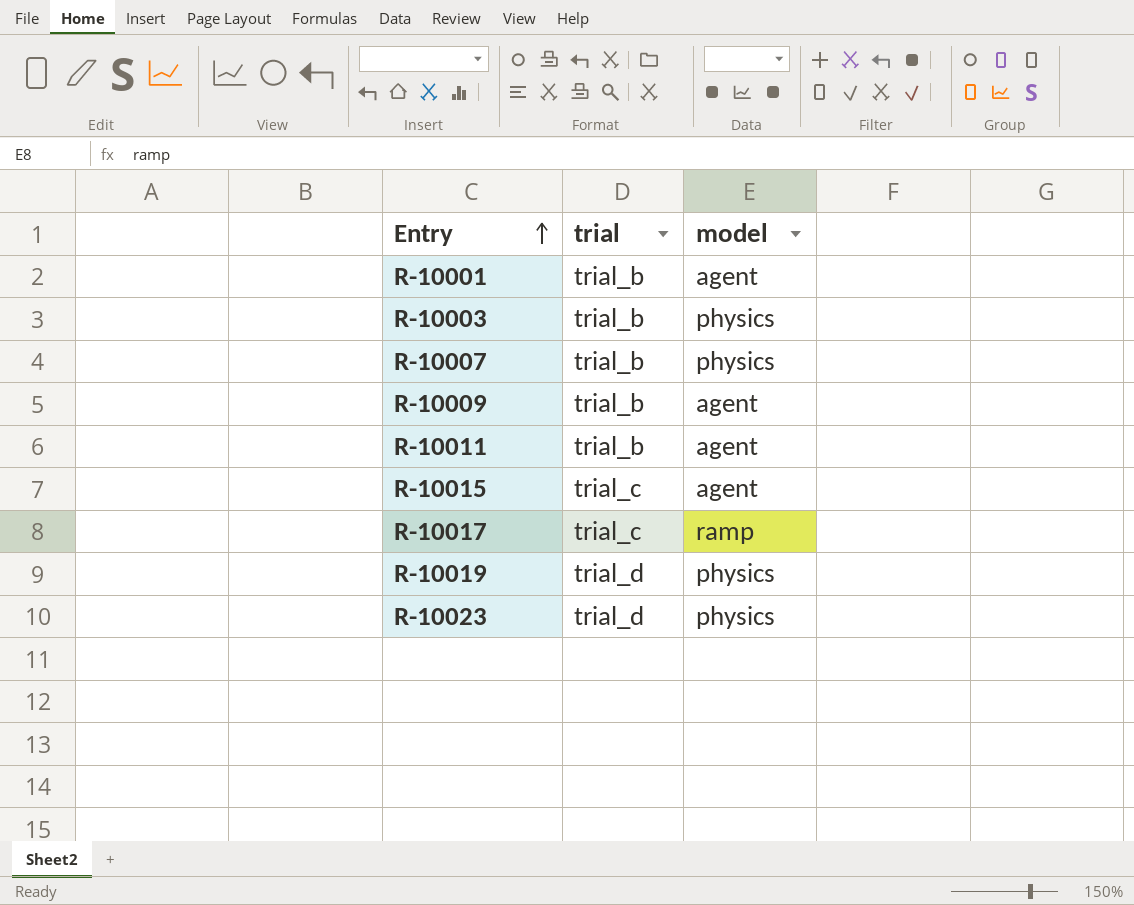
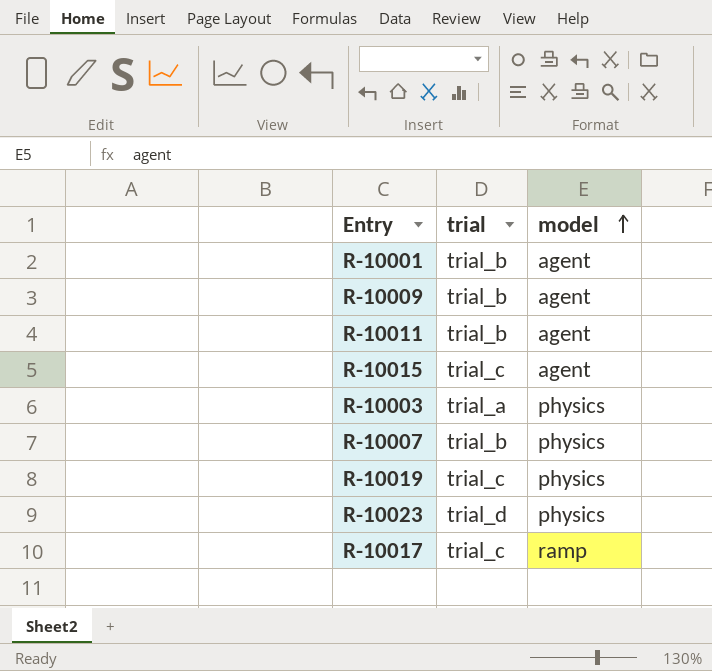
row order: Entry ascending -> model ascending
R-10003 | trial: trial_b -> trial_a
R-10019 | trial: trial_d -> trial_c

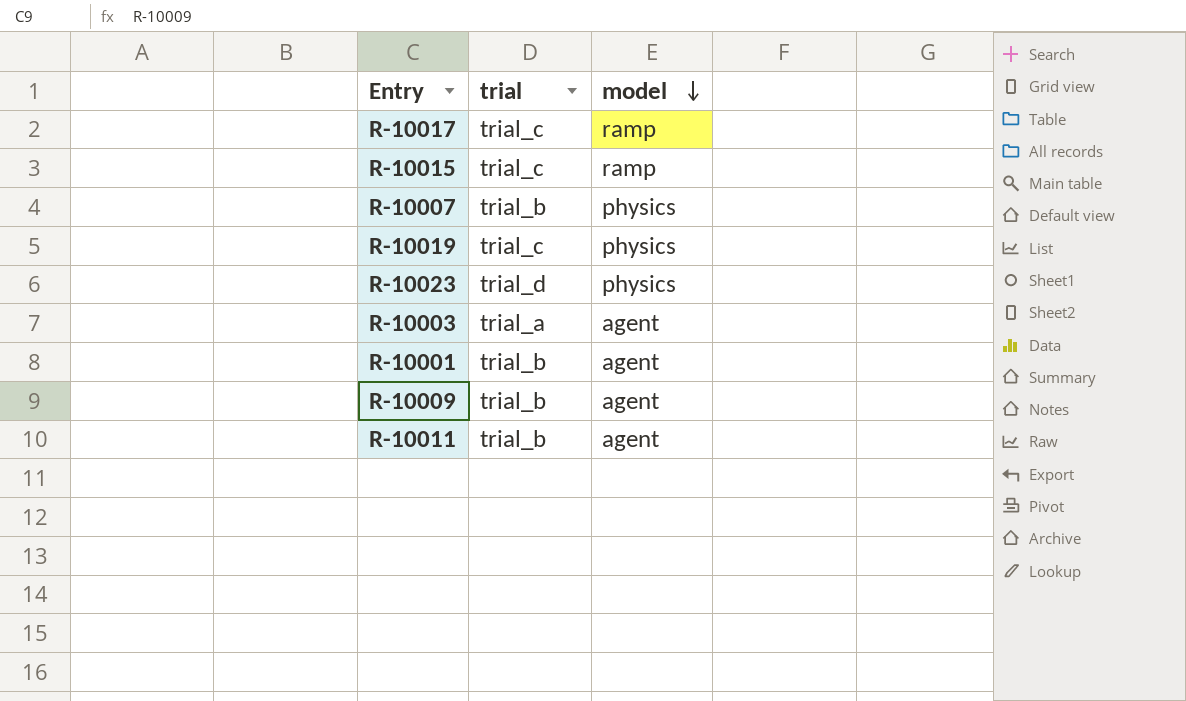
row order: model ascending -> model descending
R-10015 | model: agent -> ramp
R-10003 | model: physics -> agent

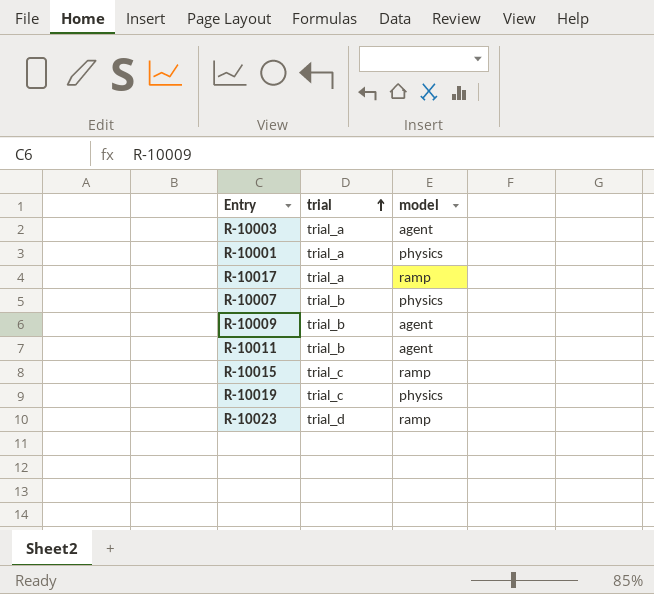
row order: model descending -> trial ascending
R-10001 | trial: trial_b -> trial_a
R-10001 | model: agent -> physics
R-10017 | trial: trial_c -> trial_a
R-10023 | model: physics -> ramp

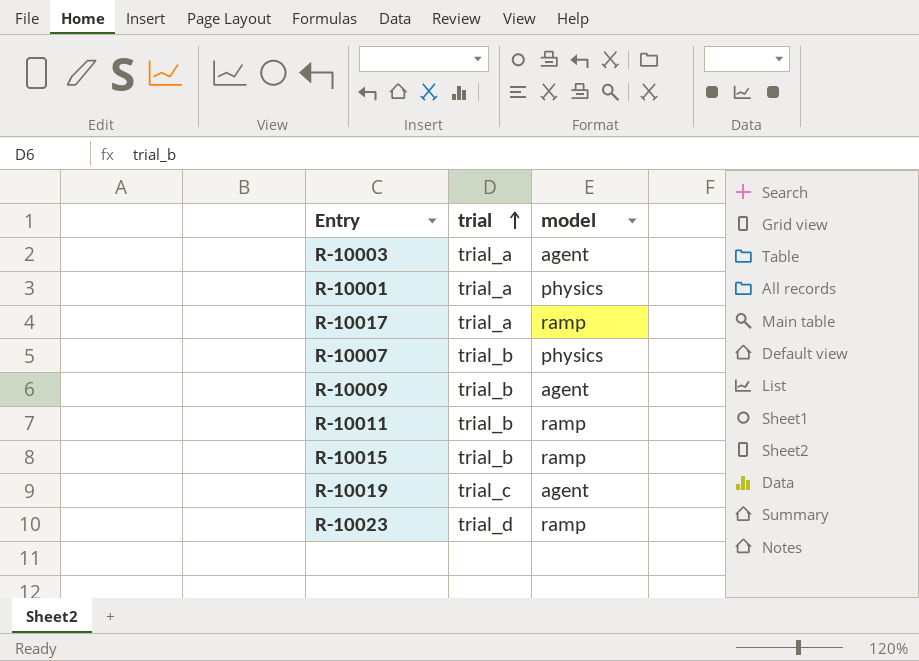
R-10011 | model: agent -> ramp
R-10015 | trial: trial_c -> trial_b
R-10019 | model: physics -> agent

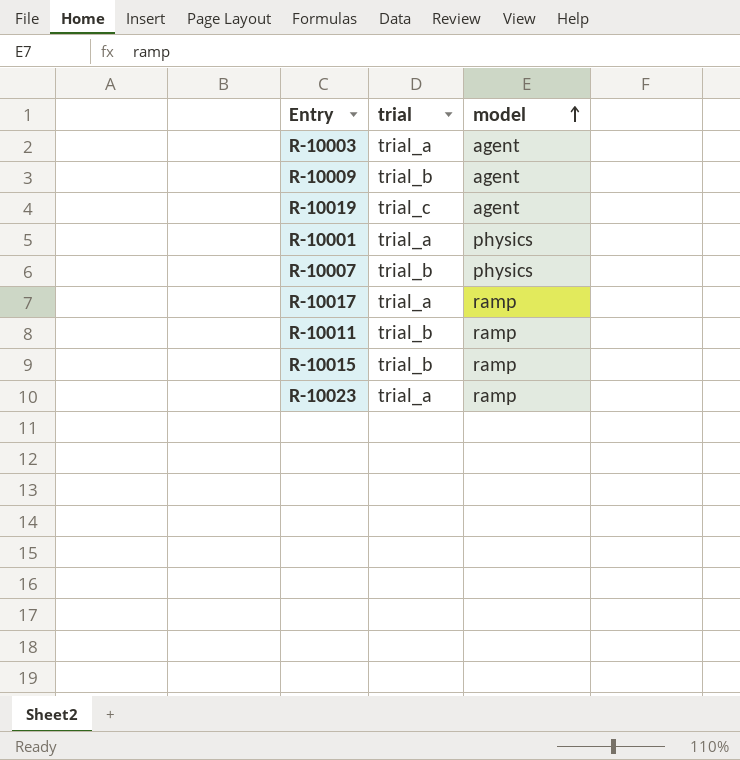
row order: trial ascending -> model ascending
R-10023 | trial: trial_d -> trial_a

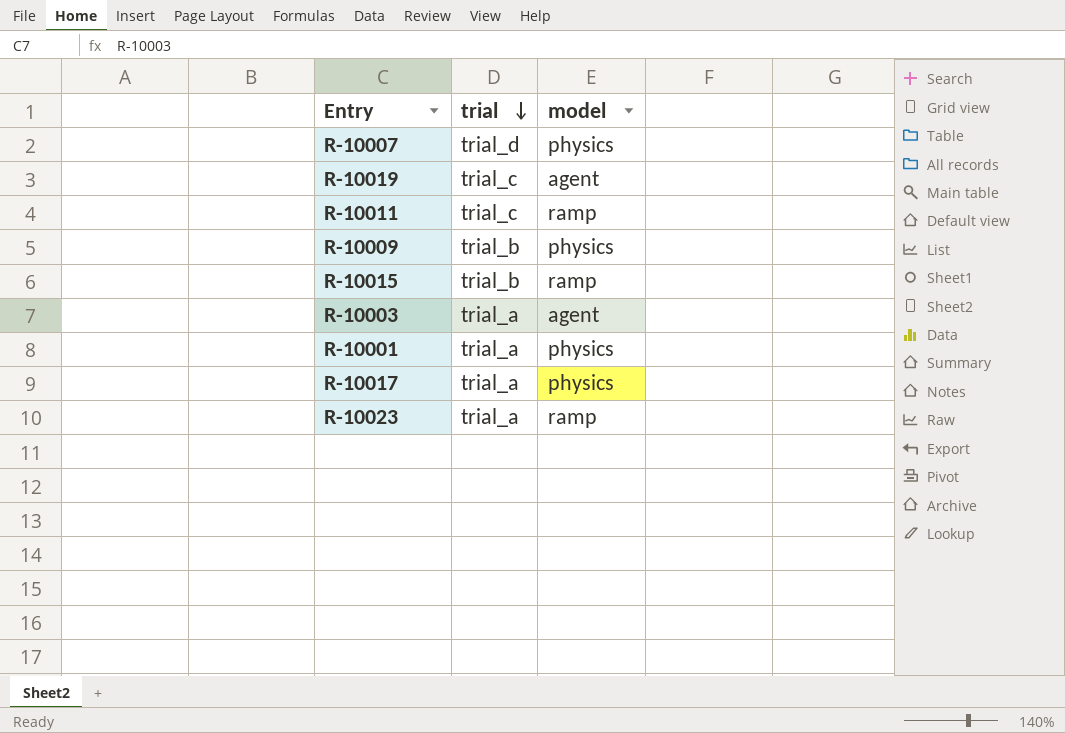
row order: model ascending -> trial descending
R-10007 | trial: trial_b -> trial_d
R-10011 | trial: trial_b -> trial_c
R-10009 | model: agent -> physics
R-10017 | model: ramp -> physics

